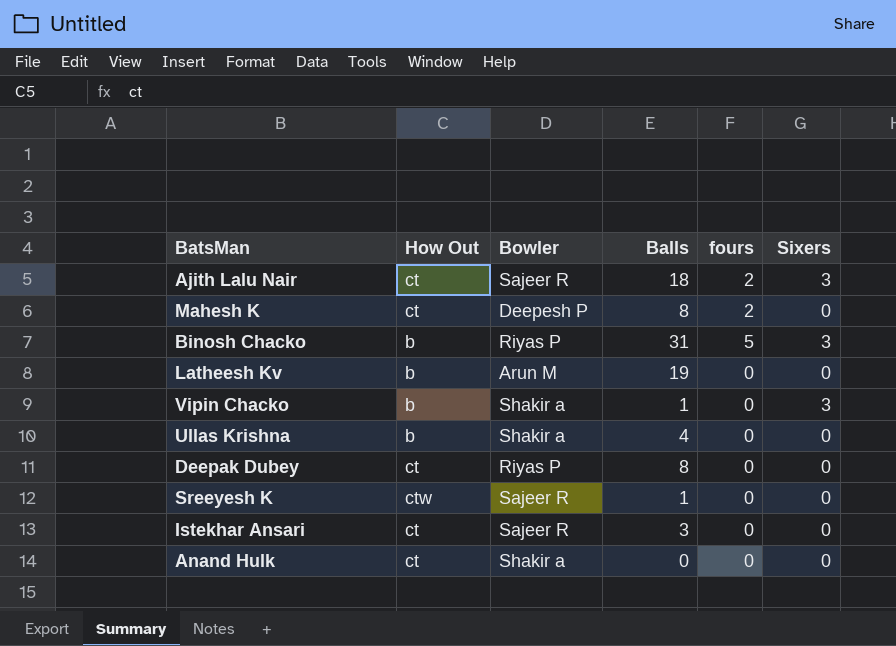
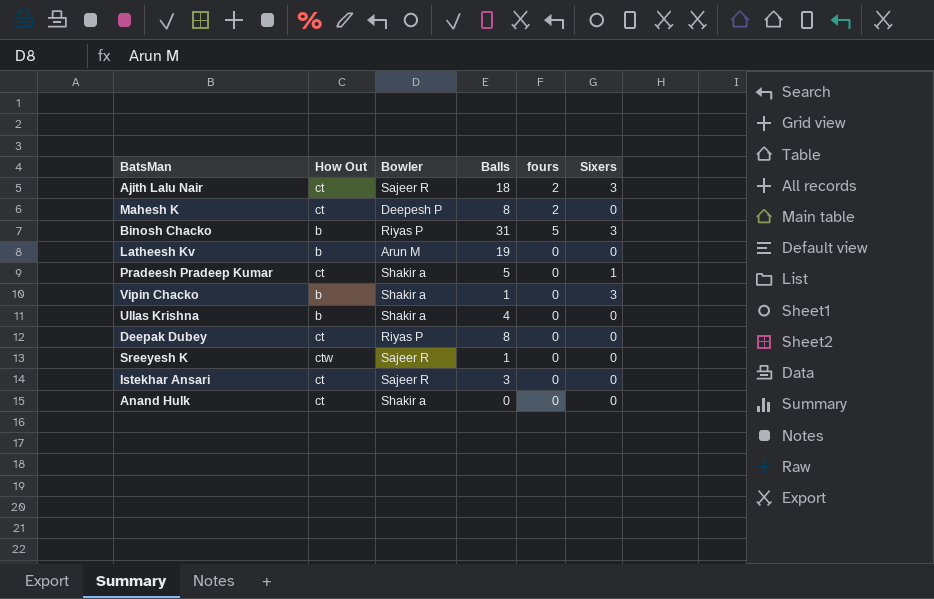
row Pradeesh Pradeep Kumar: none -> ct | Shakir a | 5 | 0 | 1

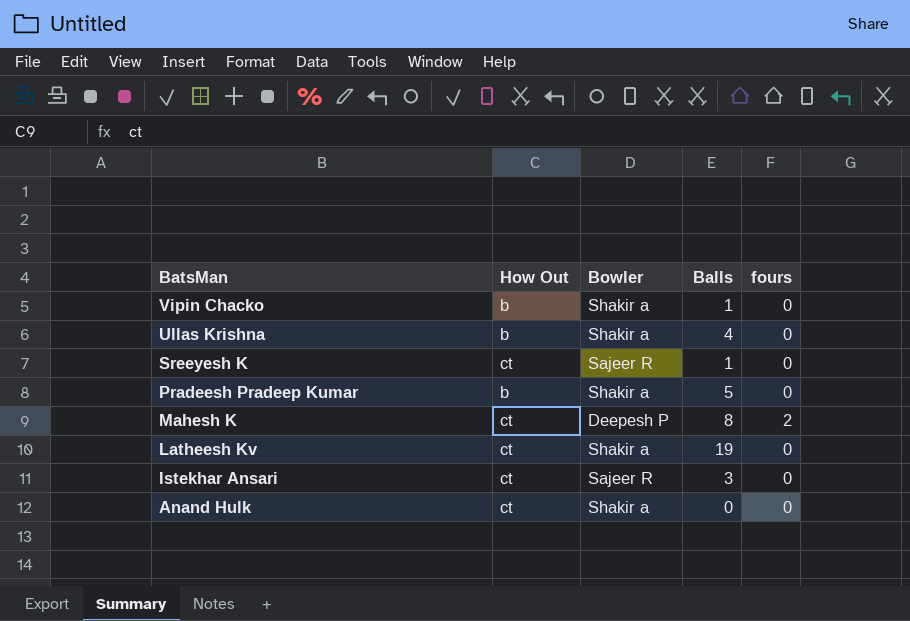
row order: none -> BatsMan descending
column Sixers | position: 6 -> none
row Ajith Lalu Nair: ct | Sajeer R | 18 | 2 | 3 -> none
row Binosh Chacko: b | Riyas P | 31 | 5 | 3 -> none
row Deepak Dubey: ct | Riyas P | 8 | 0 | 0 -> none
Sreeyesh K | How Out: ctw -> ct
Pradeesh Pradeep Kumar | How Out: ct -> b
Latheesh Kv | How Out: b -> ct
Latheesh Kv | Bowler: Arun M -> Shakir a

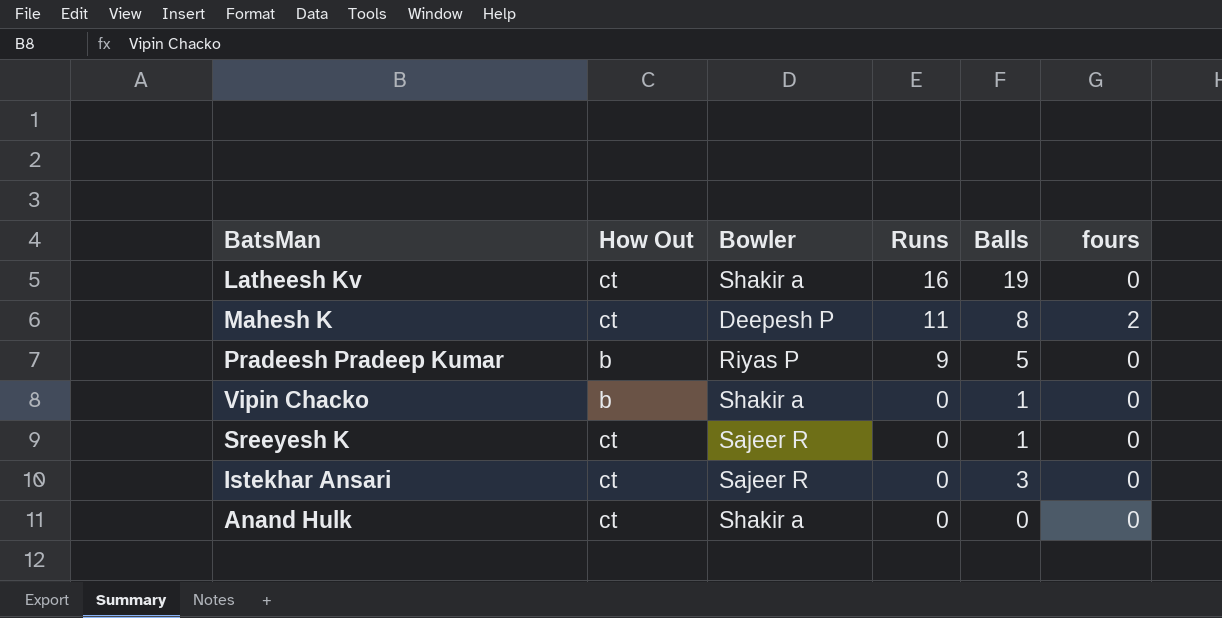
row order: BatsMan descending -> Runs descending
column Runs | position: none -> 4
row Ullas Krishna: b | Shakir a | 4 | 0 -> none
Pradeesh Pradeep Kumar | Bowler: Shakir a -> Riyas P

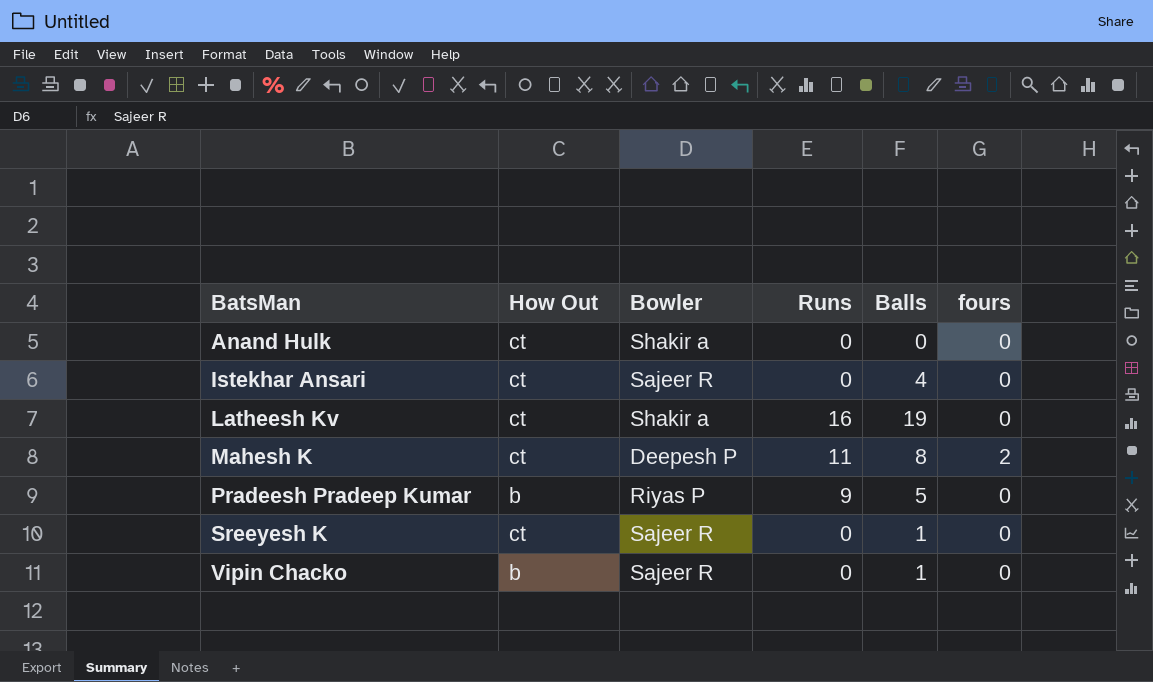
row order: Runs descending -> BatsMan ascending
Istekhar Ansari | Balls: 3 -> 4
Vipin Chacko | Bowler: Shakir a -> Sajeer R

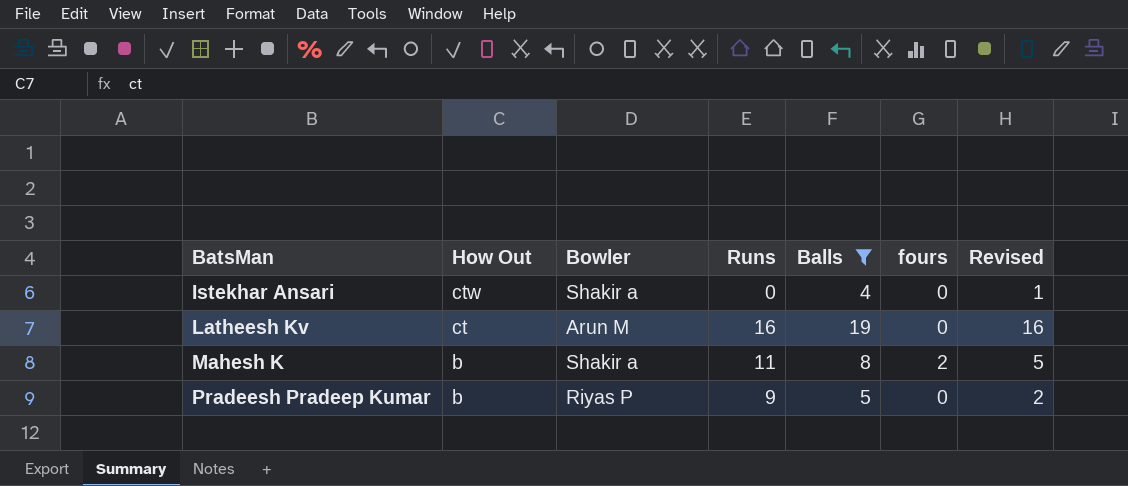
filter: none -> Balls >= 4
column Revised | formula: none -> [Balls] - 3
Istekhar Ansari | How Out: ct -> ctw
Istekhar Ansari | Bowler: Sajeer R -> Shakir a
Latheesh Kv | Bowler: Shakir a -> Arun M
Mahesh K | How Out: ct -> b
Mahesh K | Bowler: Deepesh P -> Shakir a

